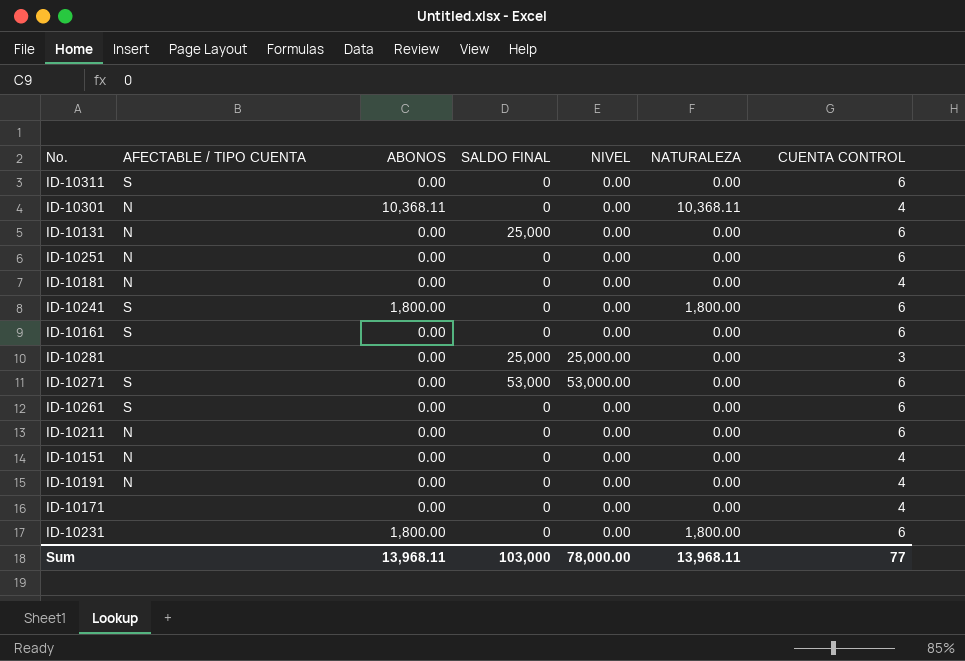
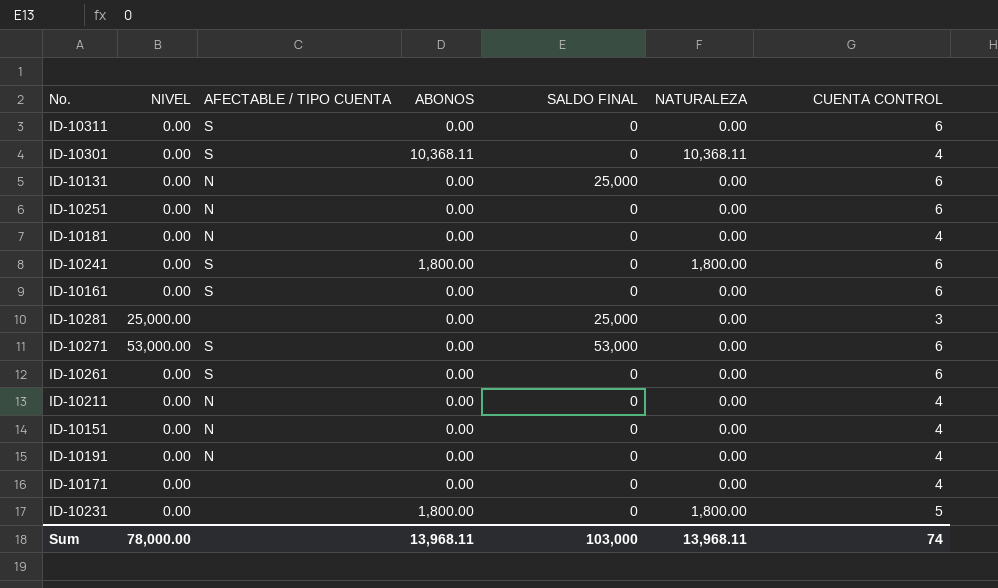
column NIVEL | position: 5 -> 2
ID-10301 | AFECTABLE / TIPO CUENTA: N -> S
ID-10211 | CUENTA CONTROL: 6 -> 4
ID-10231 | CUENTA CONTROL: 6 -> 5
Sum | CUENTA CONTROL: 77 -> 74

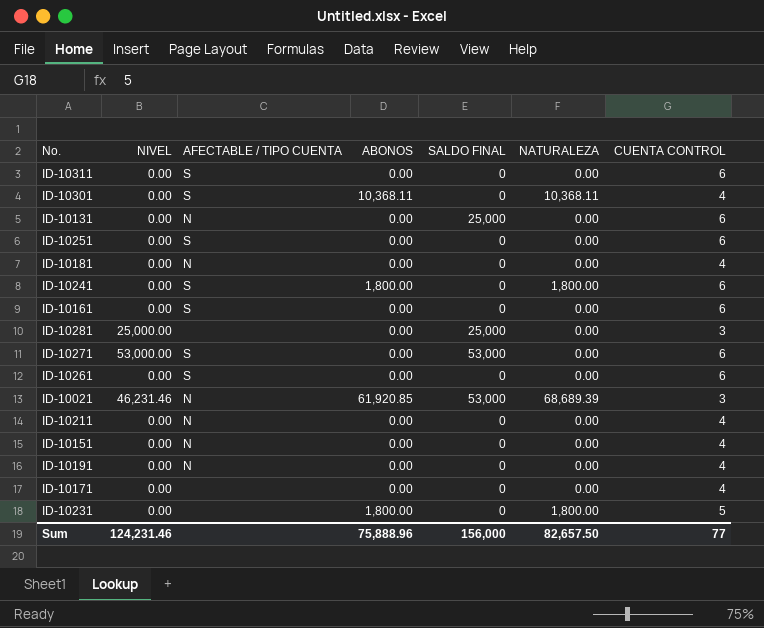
ID-10251 | AFECTABLE / TIPO CUENTA: N -> S
row ID-10021: none -> 46,231.46 | N | 61,920.85 | 53,000 | 68,689.39 | 3
Sum | NIVEL: 78,000.00 -> 124,231.46
Sum | ABONOS: 13,968.11 -> 75,888.96
Sum | SALDO FINAL: 103,000 -> 156,000
Sum | NATURALEZA: 13,968.11 -> 82,657.50
Sum | CUENTA CONTROL: 74 -> 77

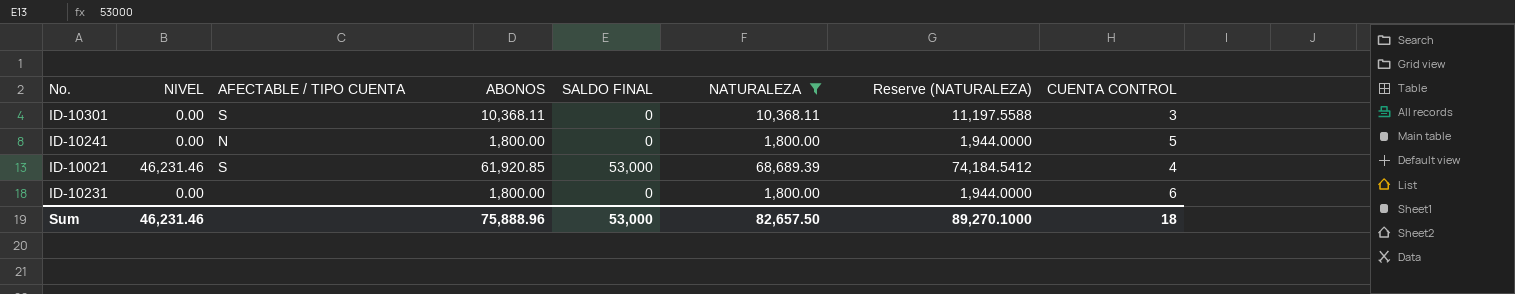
filter: none -> NATURALEZA != 0.00
column Reserve (NATURALEZA) | formula: none -> [NATURALEZA] * 1.08
ID-10301 | CUENTA CONTROL: 4 -> 3
ID-10241 | AFECTABLE / TIPO CUENTA: S -> N
ID-10241 | CUENTA CONTROL: 6 -> 5
ID-10021 | AFECTABLE / TIPO CUENTA: N -> S
ID-10021 | CUENTA CONTROL: 3 -> 4
ID-10231 | CUENTA CONTROL: 5 -> 6
Sum | NIVEL: 124,231.46 -> 46,231.46
Sum | SALDO FINAL: 156,000 -> 53,000
Sum | CUENTA CONTROL: 77 -> 18

